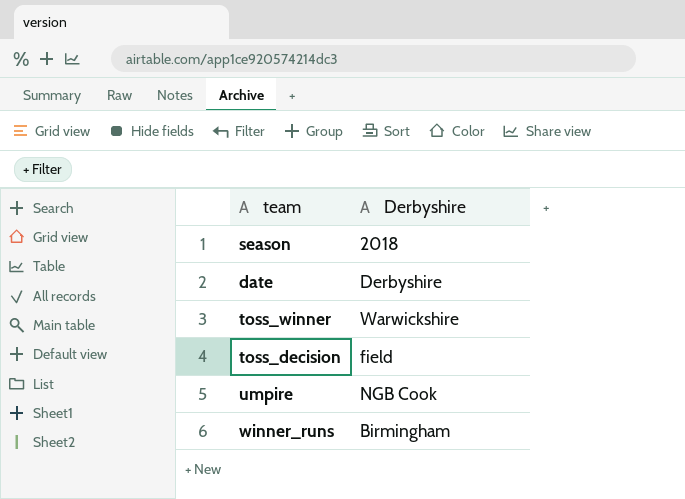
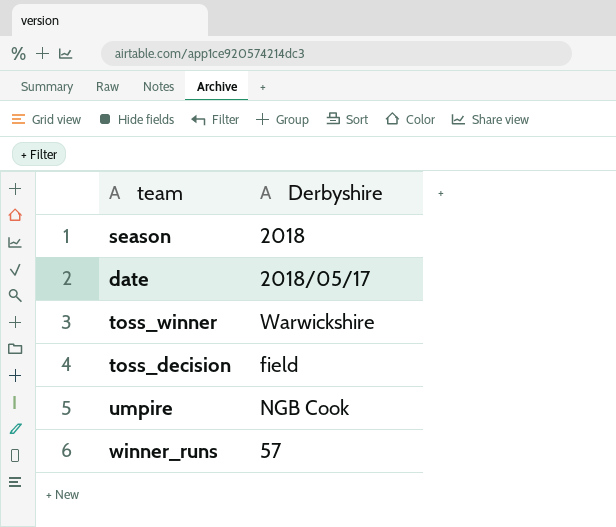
date | Derbyshire: Derbyshire -> 2018/05/17
winner_runs | Derbyshire: Birmingham -> 57

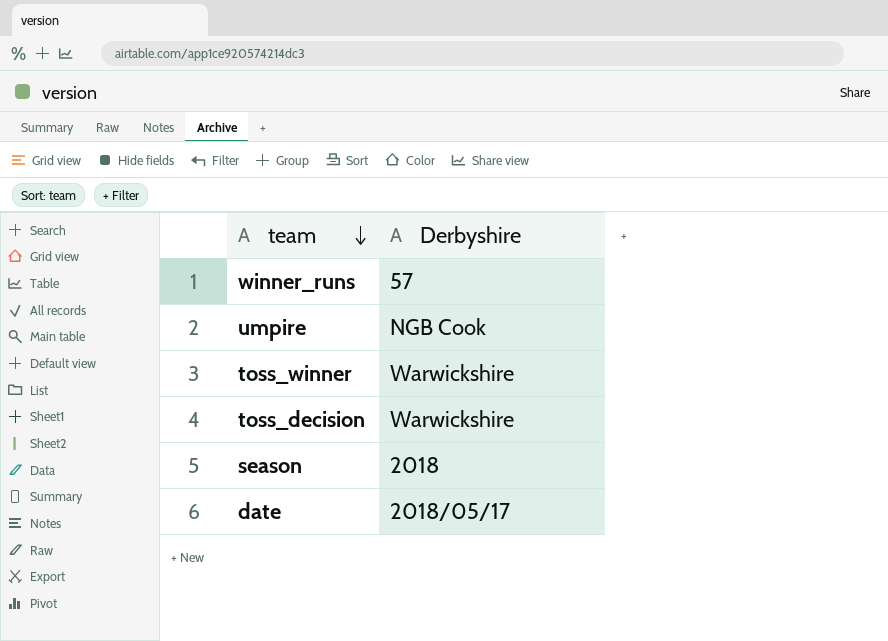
row order: none -> team descending
toss_decision | Derbyshire: field -> Warwickshire

